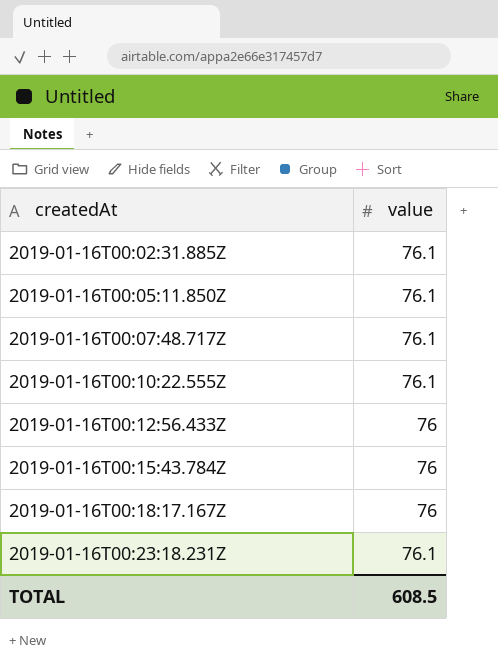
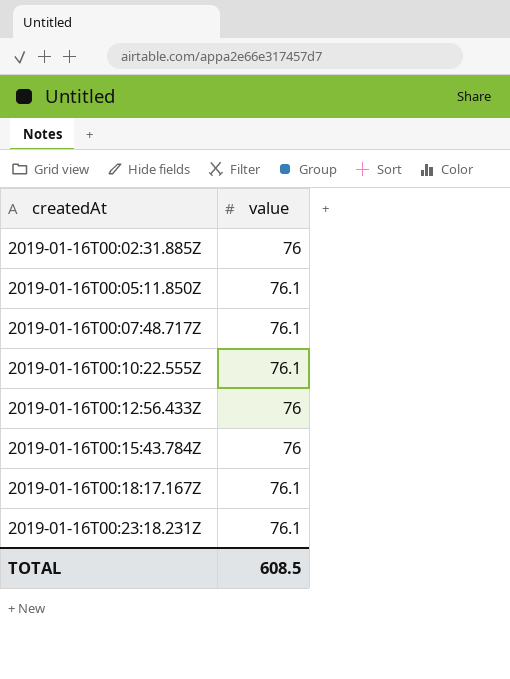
2019-01-16T00:02:31.885Z | value: 76.1 -> 76
2019-01-16T00:18:17.167Z | value: 76 -> 76.1

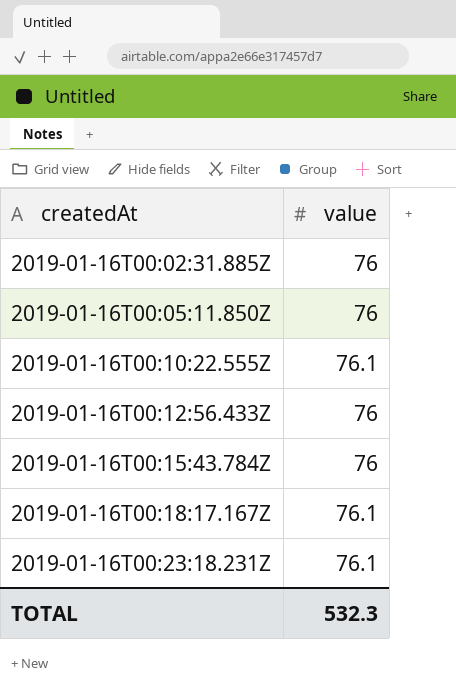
row 2019-01-16T00:07:48.717Z: 76.1 -> none
2019-01-16T00:05:11.850Z | value: 76.1 -> 76
TOTAL | value: 608.5 -> 532.3

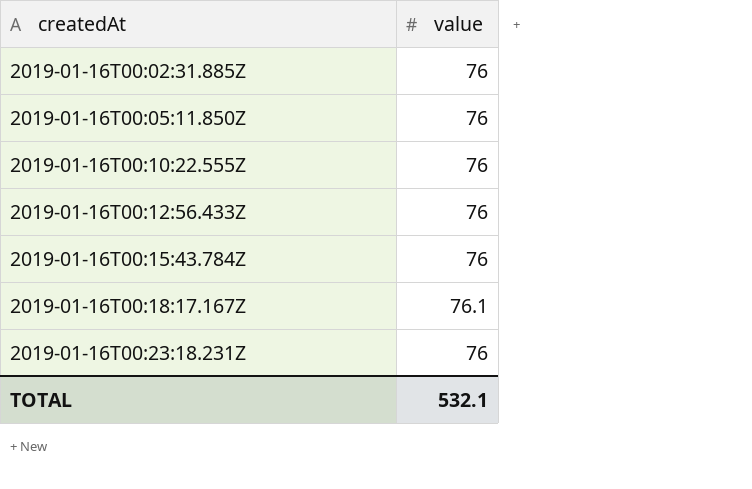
2019-01-16T00:10:22.555Z | value: 76.1 -> 76
2019-01-16T00:23:18.231Z | value: 76.1 -> 76
TOTAL | value: 532.3 -> 532.1

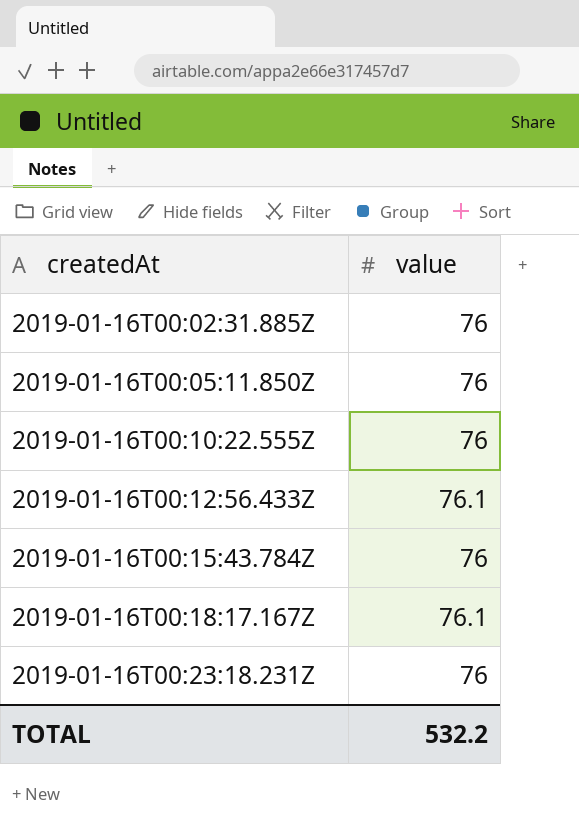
2019-01-16T00:12:56.433Z | value: 76 -> 76.1
TOTAL | value: 532.1 -> 532.2

